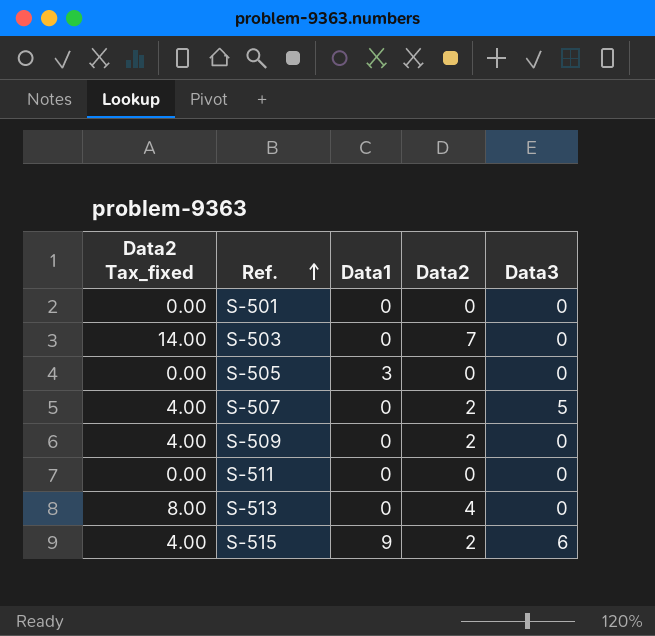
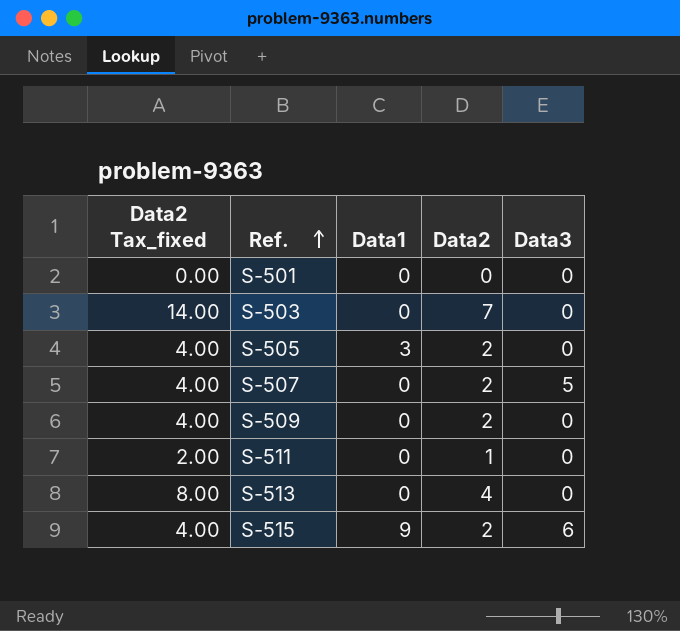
S-505 | Data2 Tax_fixed: 0.00 -> 4.00
S-505 | Data2: 0 -> 2
S-511 | Data2 Tax_fixed: 0.00 -> 2.00
S-511 | Data2: 0 -> 1

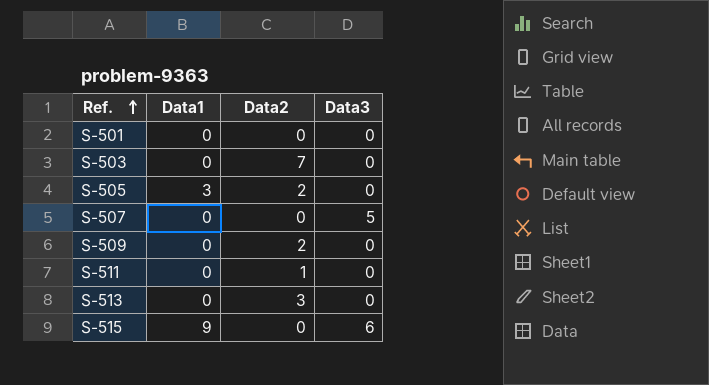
column Data2 Tax_fixed | formula: [Data2] * 2 -> none
S-507 | Data2: 2 -> 0
S-513 | Data2: 4 -> 3
S-515 | Data2: 2 -> 0

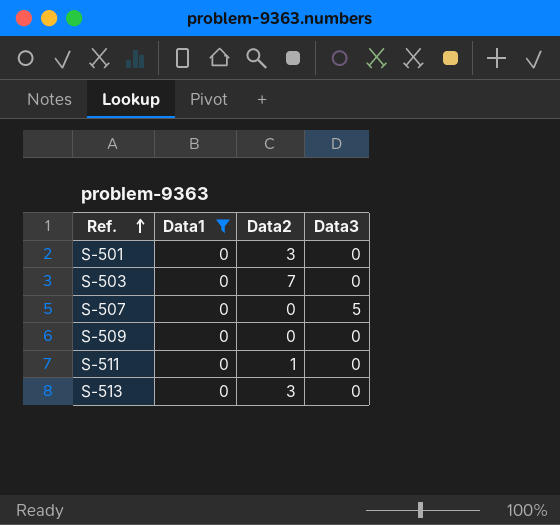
filter: none -> Data1 = 0
S-501 | Data2: 0 -> 3
S-509 | Data2: 2 -> 0

